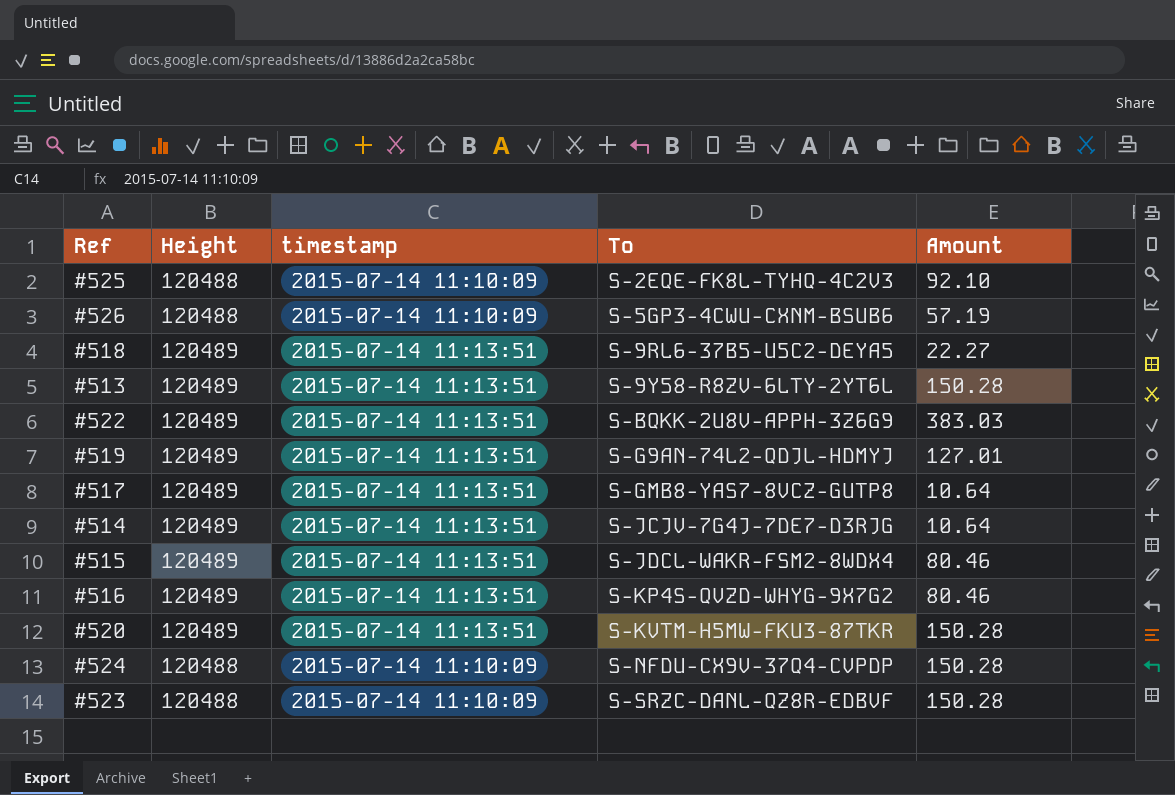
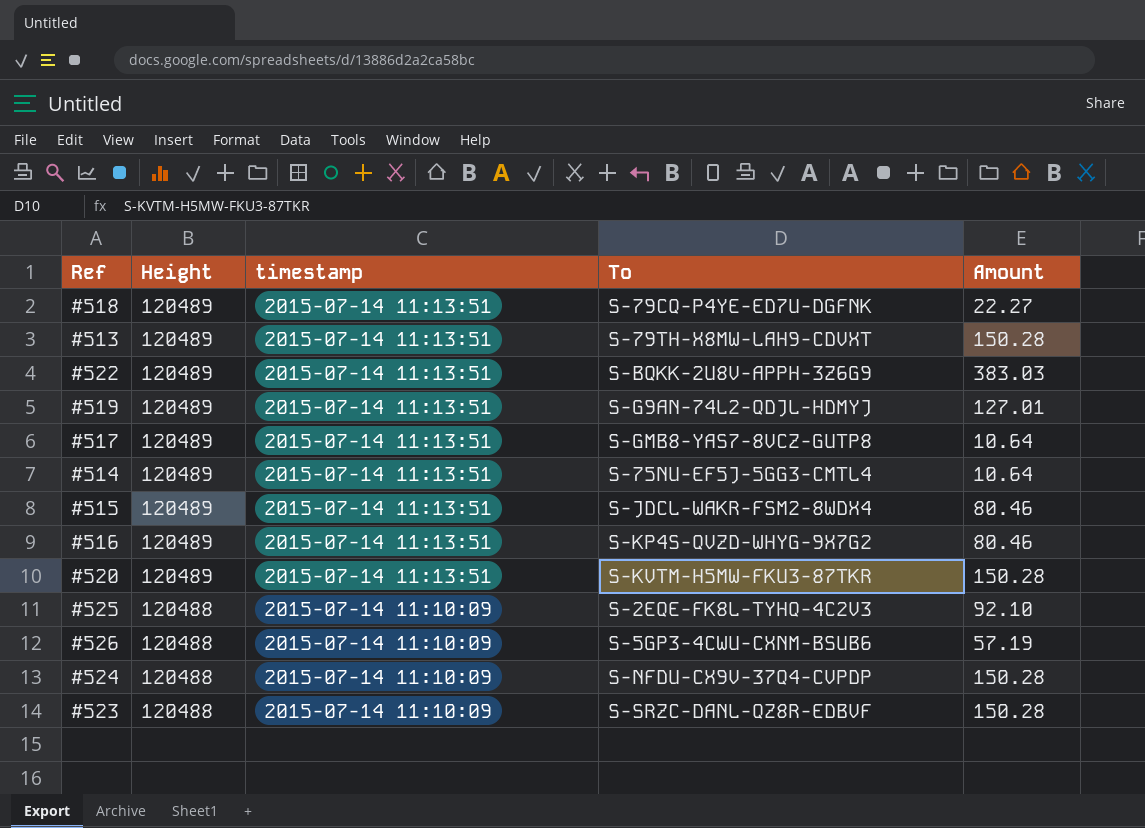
row order: To ascending -> Height descending
#518 | To: S-9RL6-37B5-U5C2-DEYA5 -> S-79CQ-P4YE-ED7U-DGFNK
#513 | To: S-9Y58-R8ZV-6LTY-2YT6L -> S-79TH-X8MW-LAH9-CDVXT
#514 | To: S-JCJV-7G4J-7DE7-D3RJG -> S-75NU-EF5J-5GG3-CMTL4

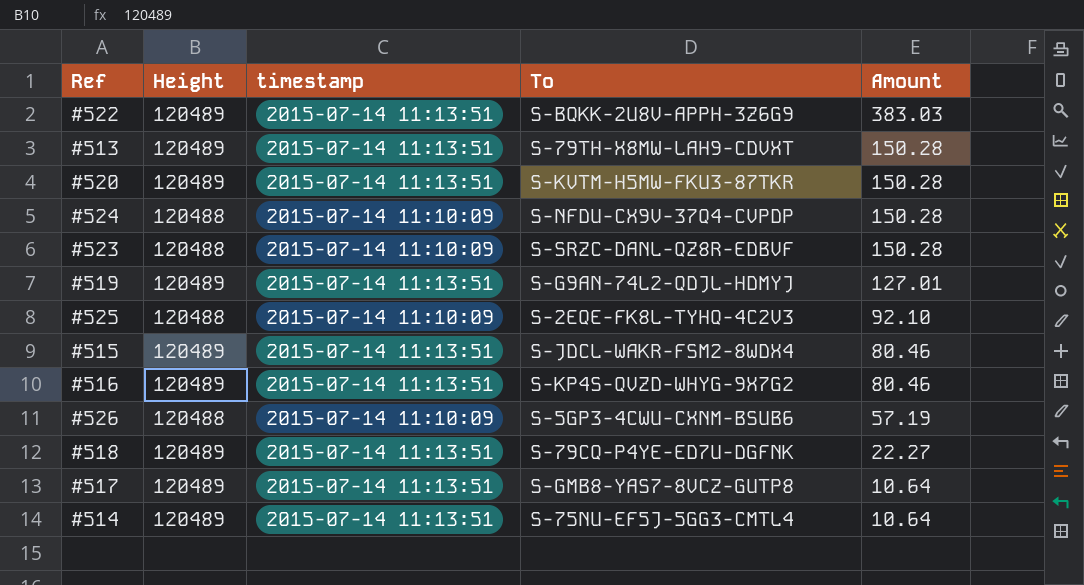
row order: Height descending -> Amount descending

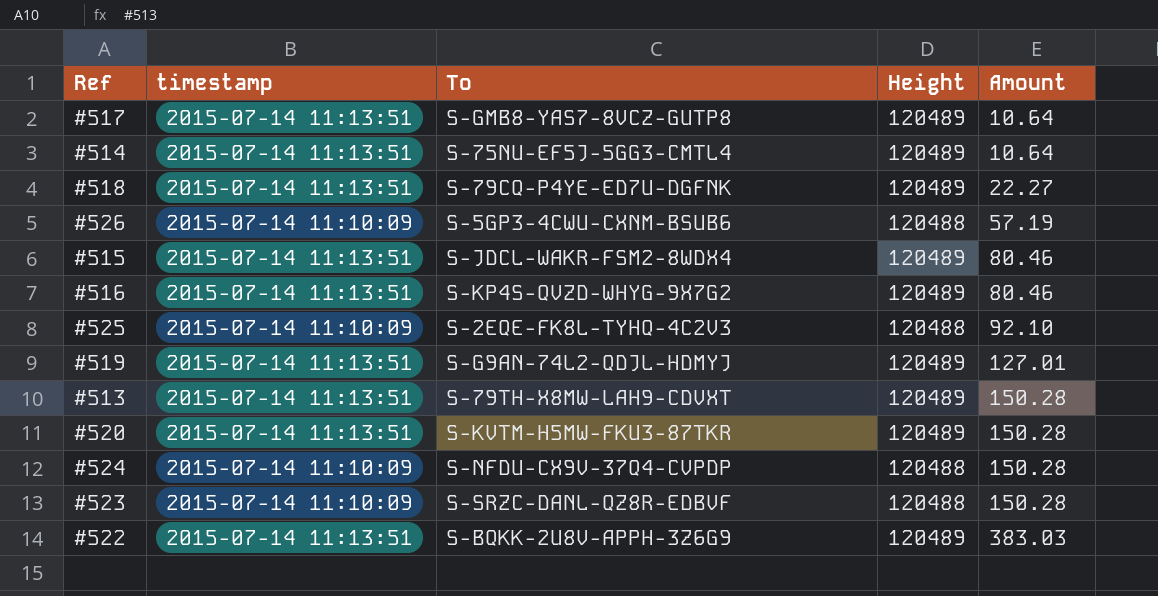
row order: Amount descending -> Amount ascending
column Height | position: 2 -> 4

